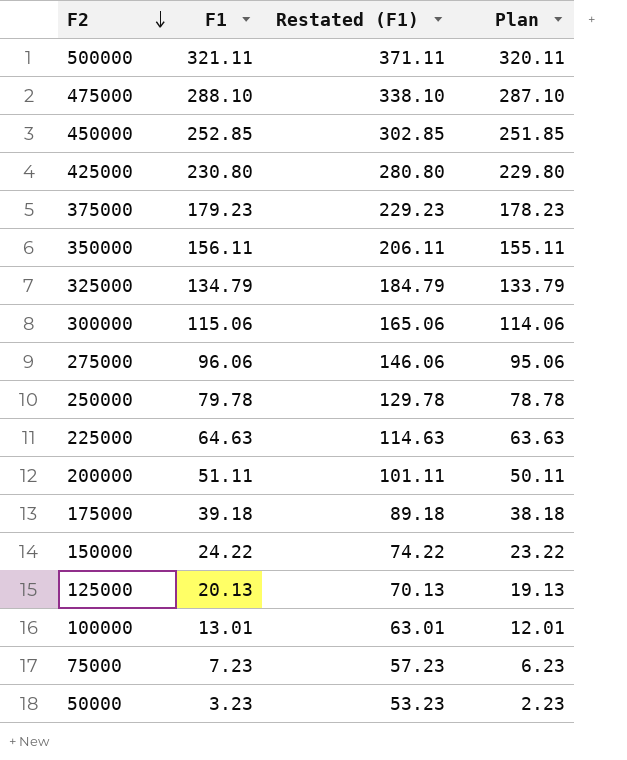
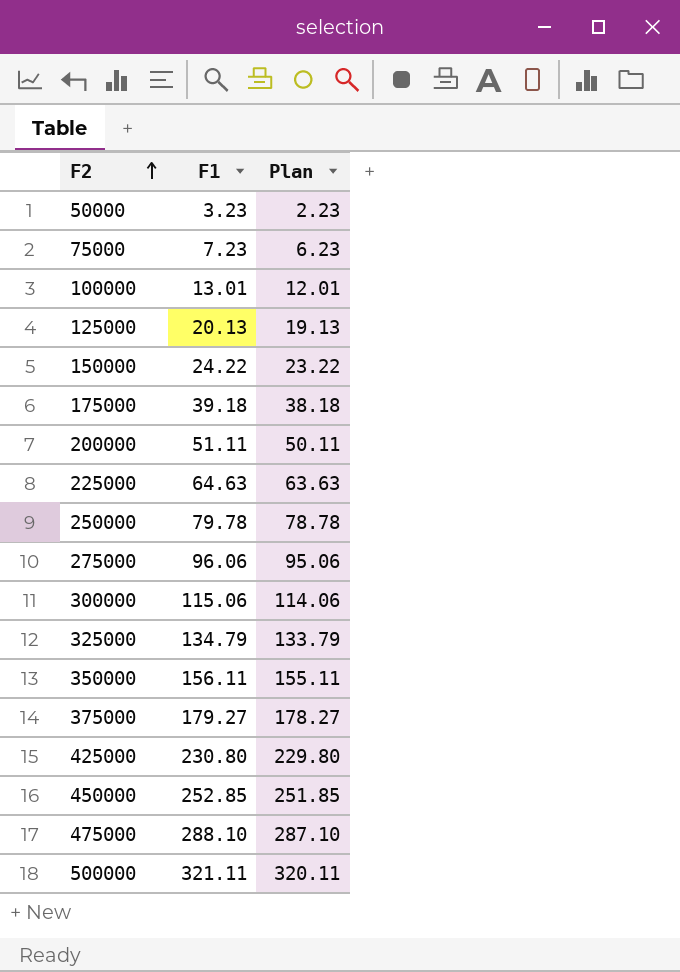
row order: F2 descending -> F2 ascending
column Restated (F1) | formula: [F1] + 50 -> none
375000 | F1: 179.23 -> 179.27
375000 | Plan: 178.23 -> 178.27

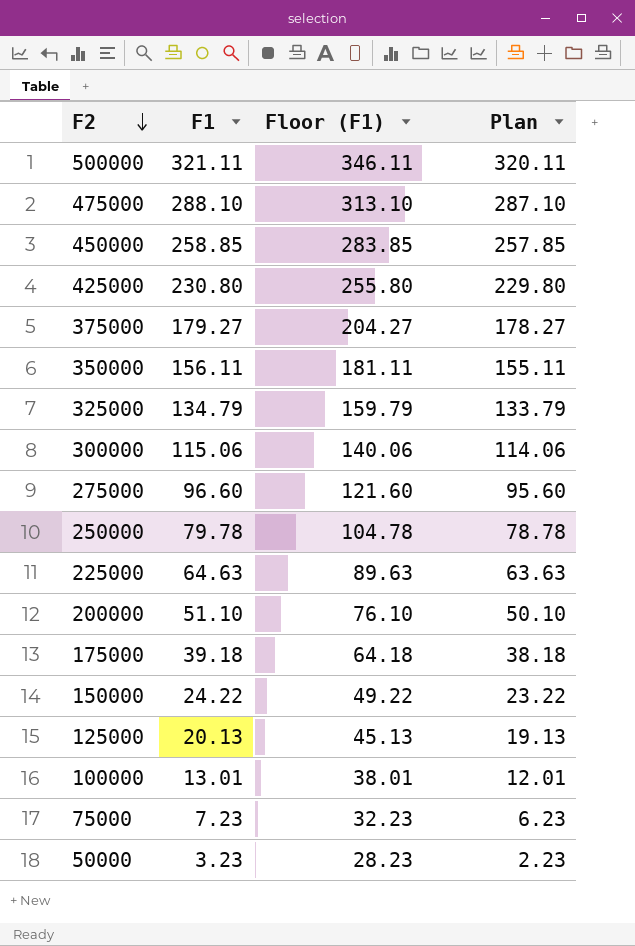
row order: F2 ascending -> F2 descending
column Floor (F1) | formula: none -> [F1] + 25
450000 | F1: 252.85 -> 258.85
450000 | Plan: 251.85 -> 257.85
275000 | F1: 96.06 -> 96.60
275000 | Plan: 95.06 -> 95.60
200000 | F1: 51.11 -> 51.10
200000 | Plan: 50.11 -> 50.10

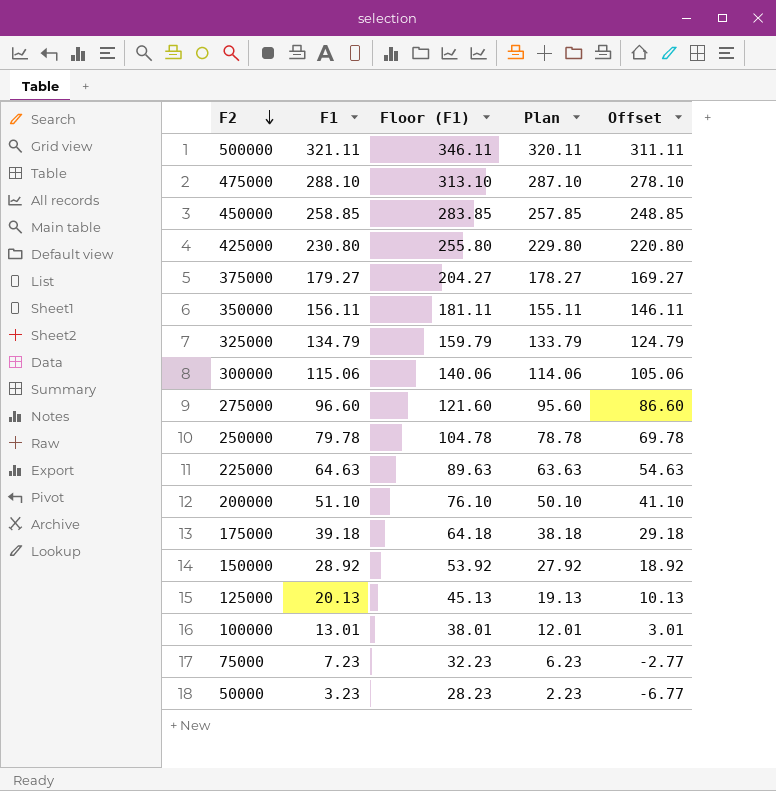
column Offset | formula: none -> [F1] - 10
150000 | F1: 24.22 -> 28.92
150000 | Floor (F1): 49.22 -> 53.92
150000 | Plan: 23.22 -> 27.92

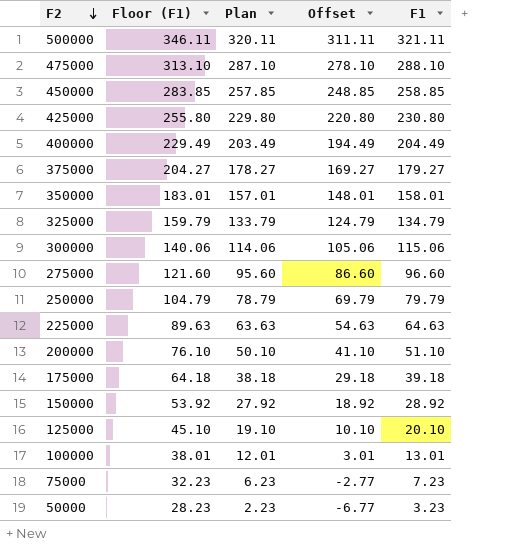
column F1 | position: 2 -> 5
row 400000: none -> 229.49 | 203.49 | 194.49 | 204.49
350000 | Floor (F1): 181.11 -> 183.01
350000 | Plan: 155.11 -> 157.01
350000 | Offset: 146.11 -> 148.01
350000 | F1: 156.11 -> 158.01
250000 | Floor (F1): 104.78 -> 104.79
250000 | Plan: 78.78 -> 78.79
250000 | Offset: 69.78 -> 69.79
250000 | F1: 79.78 -> 79.79
125000 | Floor (F1): 45.13 -> 45.10
125000 | Plan: 19.13 -> 19.10
125000 | Offset: 10.13 -> 10.10
125000 | F1: 20.13 -> 20.10

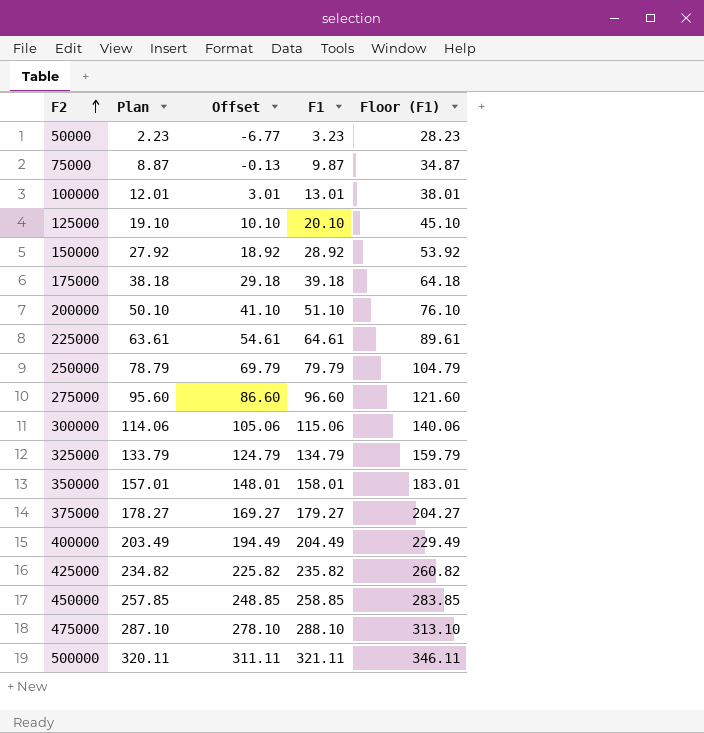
row order: F2 descending -> F2 ascending
column Floor (F1) | position: 2 -> 5
75000 | Plan: 6.23 -> 8.87
75000 | Offset: -2.77 -> -0.13
75000 | F1: 7.23 -> 9.87
75000 | Floor (F1): 32.23 -> 34.87
225000 | Plan: 63.63 -> 63.61
225000 | Offset: 54.63 -> 54.61
225000 | F1: 64.63 -> 64.61
225000 | Floor (F1): 89.63 -> 89.61
425000 | Plan: 229.80 -> 234.82
425000 | Offset: 220.80 -> 225.82
425000 | F1: 230.80 -> 235.82
425000 | Floor (F1): 255.80 -> 260.82

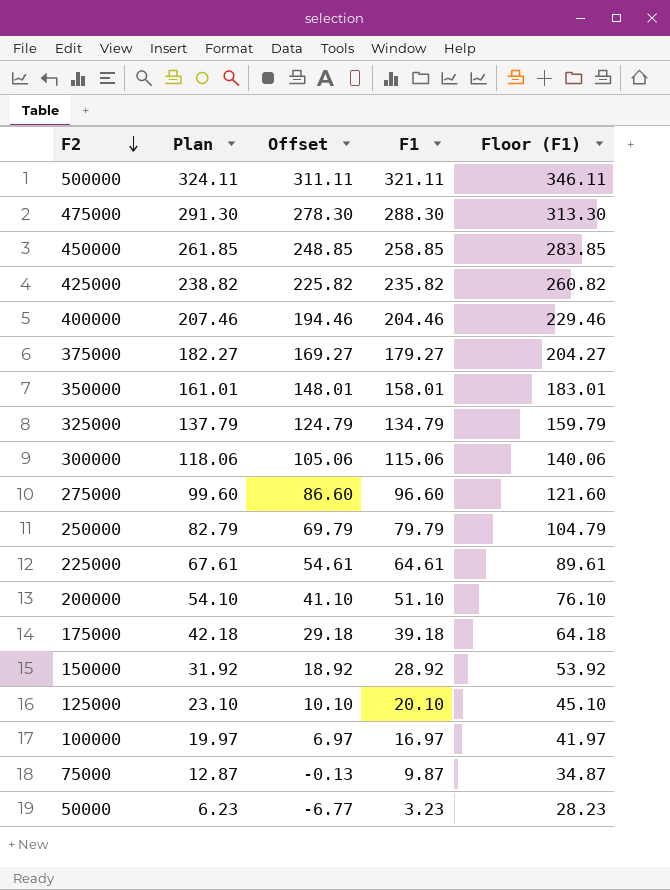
row order: F2 ascending -> F2 descending
column Plan | formula: [F1] - 1 -> [F1] + 3
475000 | Offset: 278.10 -> 278.30
475000 | F1: 288.10 -> 288.30
475000 | Floor (F1): 313.10 -> 313.30
400000 | Offset: 194.49 -> 194.46
400000 | F1: 204.49 -> 204.46
400000 | Floor (F1): 229.49 -> 229.46
100000 | Offset: 3.01 -> 6.97
100000 | F1: 13.01 -> 16.97
100000 | Floor (F1): 38.01 -> 41.97

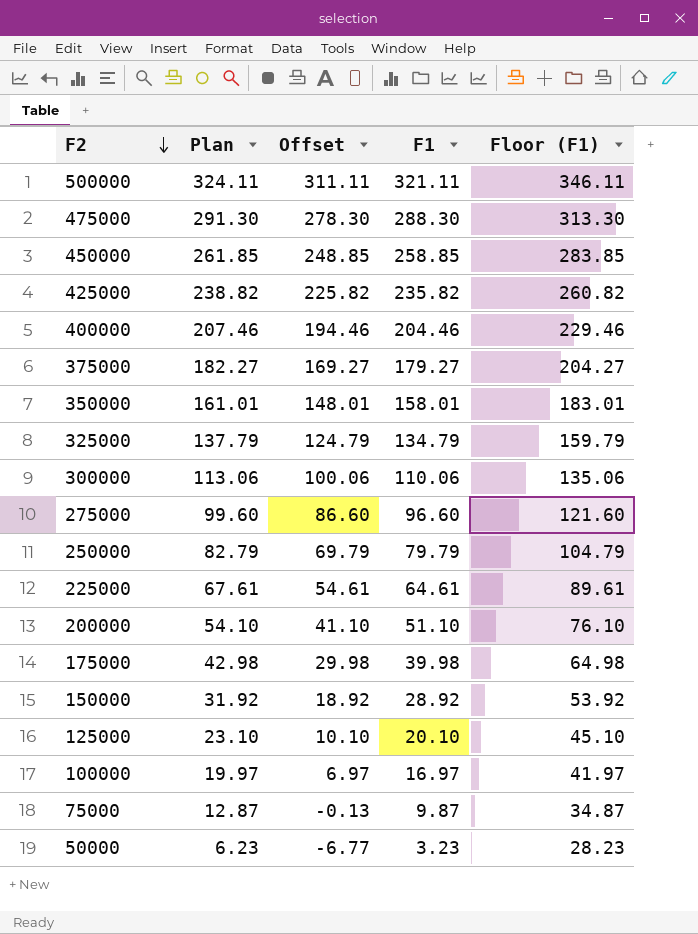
300000 | Plan: 118.06 -> 113.06
300000 | Offset: 105.06 -> 100.06
300000 | F1: 115.06 -> 110.06
300000 | Floor (F1): 140.06 -> 135.06
175000 | Plan: 42.18 -> 42.98
175000 | Offset: 29.18 -> 29.98
175000 | F1: 39.18 -> 39.98
175000 | Floor (F1): 64.18 -> 64.98

